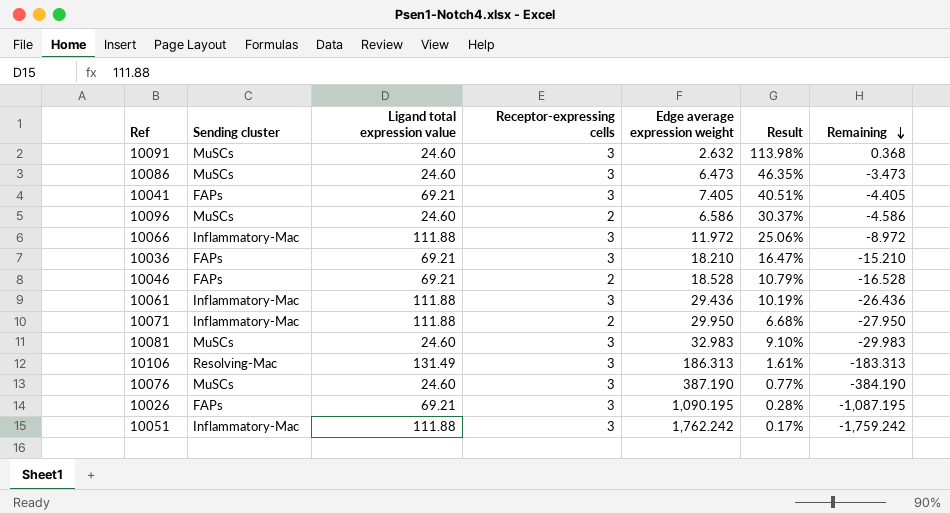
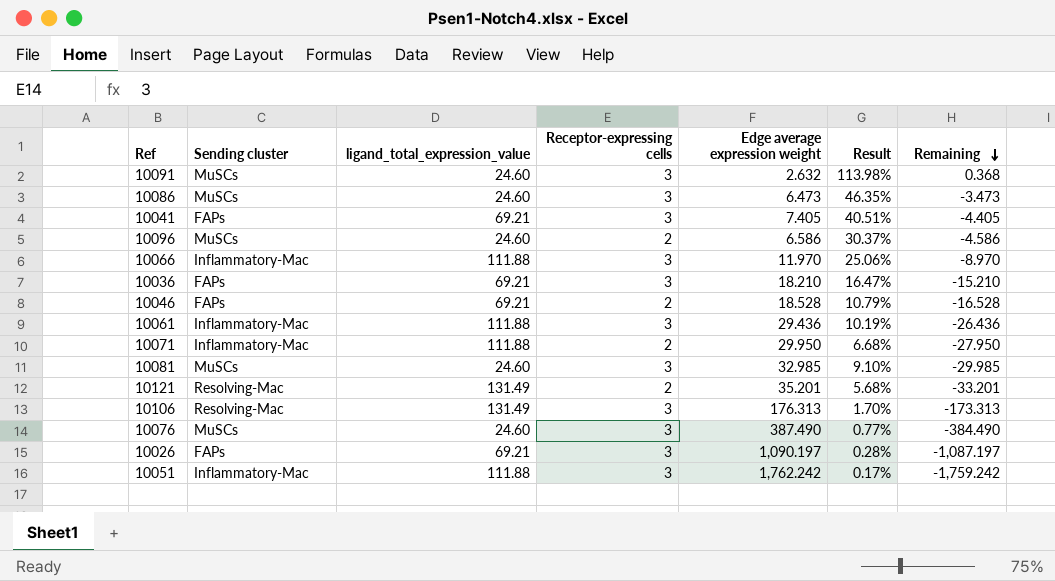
column name: Ligand total expression value -> ligand_total_expression_value
10066 | Edge average expression weight: 11.972 -> 11.970
10066 | Remaining: -8.972 -> -8.970
10081 | Edge average expression weight: 32.983 -> 32.985
10081 | Remaining: -29.983 -> -29.985
row 10121: none -> Resolving-Mac | 131.49 | 2 | 35.201 | 5.68% | -33.201
10106 | Edge average expression weight: 186.313 -> 176.313
10106 | Result: 1.61% -> 1.70%
10106 | Remaining: -183.313 -> -173.313
10076 | Edge average expression weight: 387.190 -> 387.490
10076 | Remaining: -384.190 -> -384.490
10026 | Edge average expression weight: 1,090.195 -> 1,090.197
10026 | Remaining: -1,087.195 -> -1,087.197

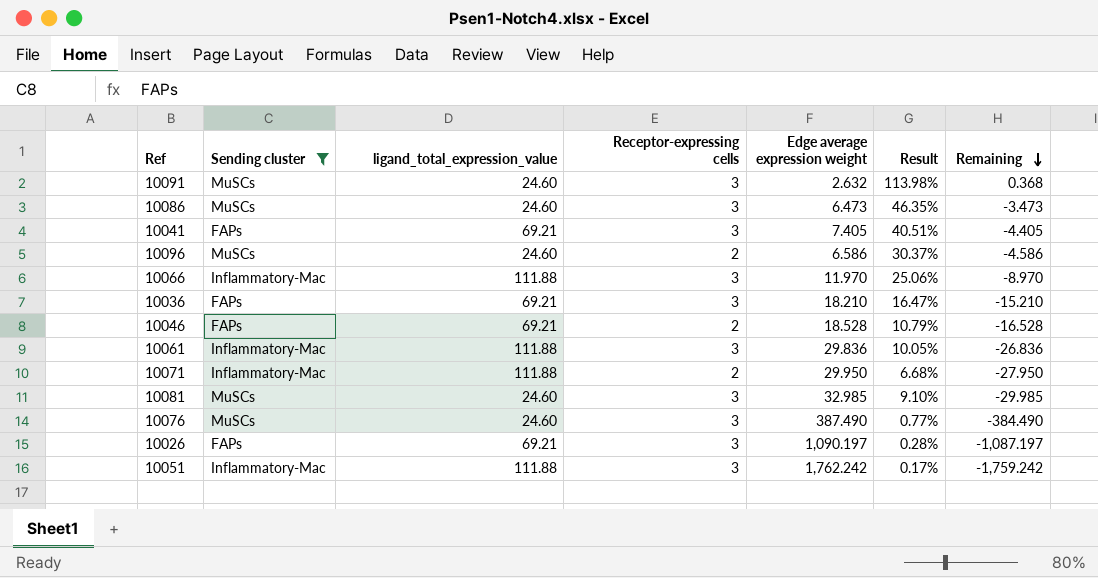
filter: none -> Sending cluster != Resolving-Mac
10061 | Edge average expression weight: 29.436 -> 29.836
10061 | Result: 10.19% -> 10.05%
10061 | Remaining: -26.436 -> -26.836

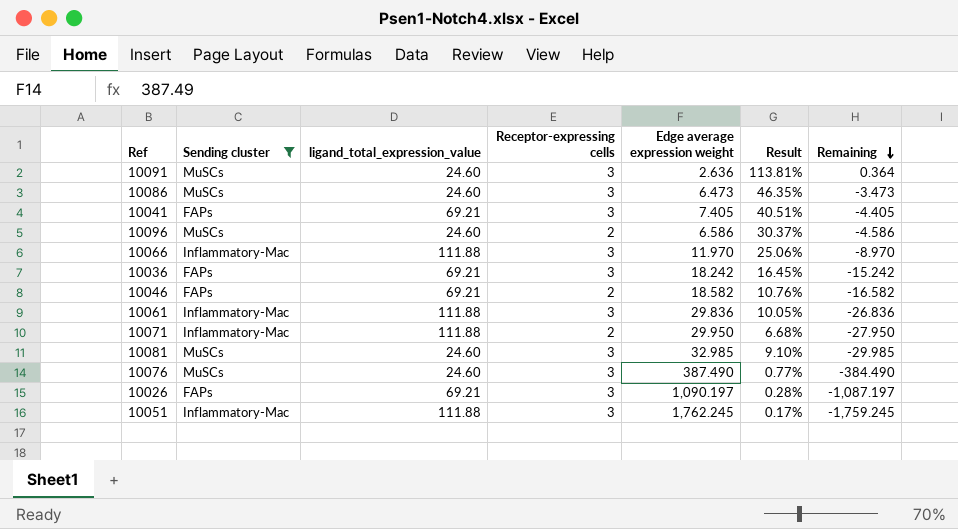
10091 | Edge average expression weight: 2.632 -> 2.636
10091 | Result: 113.98% -> 113.81%
10091 | Remaining: 0.368 -> 0.364
10036 | Edge average expression weight: 18.210 -> 18.242
10036 | Result: 16.47% -> 16.45%
10036 | Remaining: -15.210 -> -15.242
10046 | Edge average expression weight: 18.528 -> 18.582
10046 | Result: 10.79% -> 10.76%
10046 | Remaining: -16.528 -> -16.582
10051 | Edge average expression weight: 1,762.242 -> 1,762.245
10051 | Remaining: -1,759.242 -> -1,759.245

